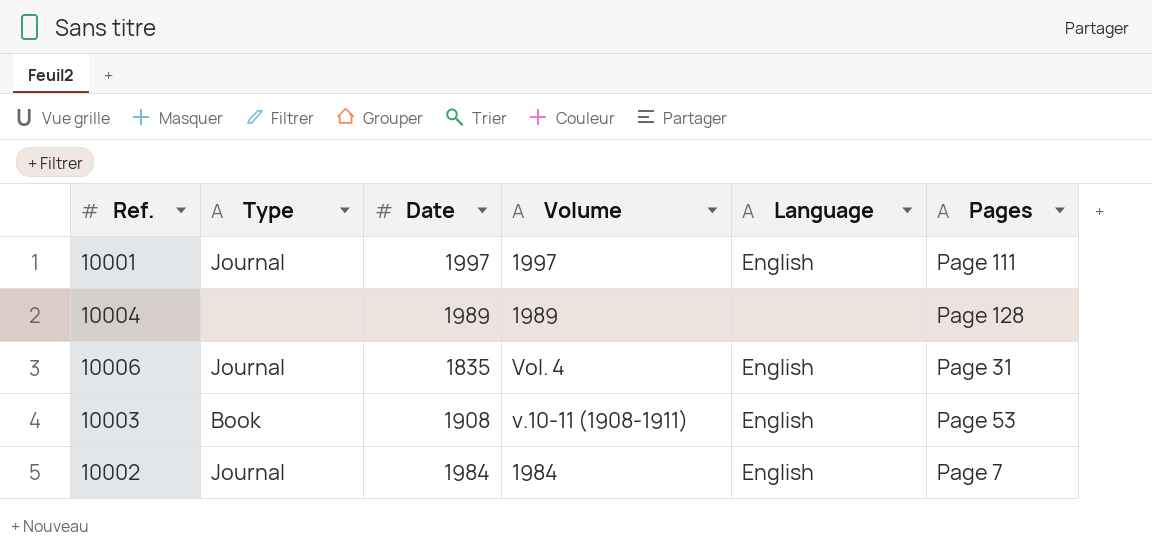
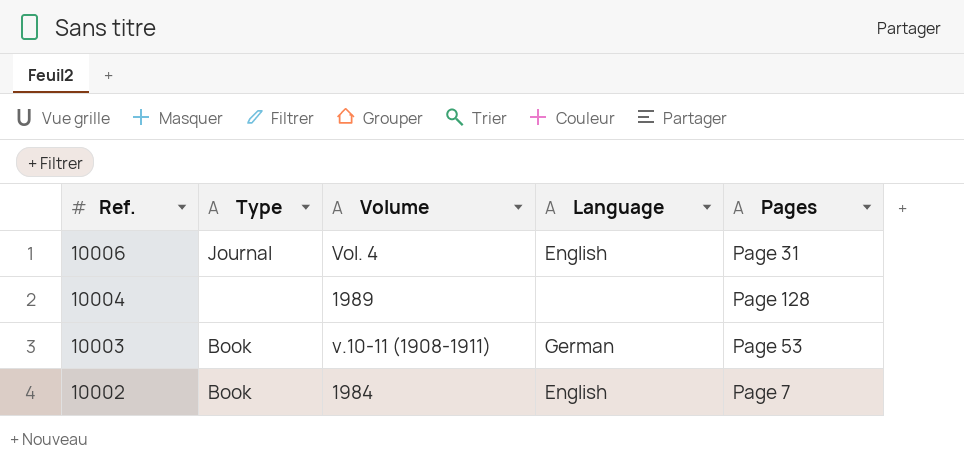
row order: none -> Ref. descending
column Date | position: 3 -> none
row 10001: Journal | 1997 | 1997 | English | Page 111 -> none
10003 | Language: English -> German
10002 | Type: Journal -> Book

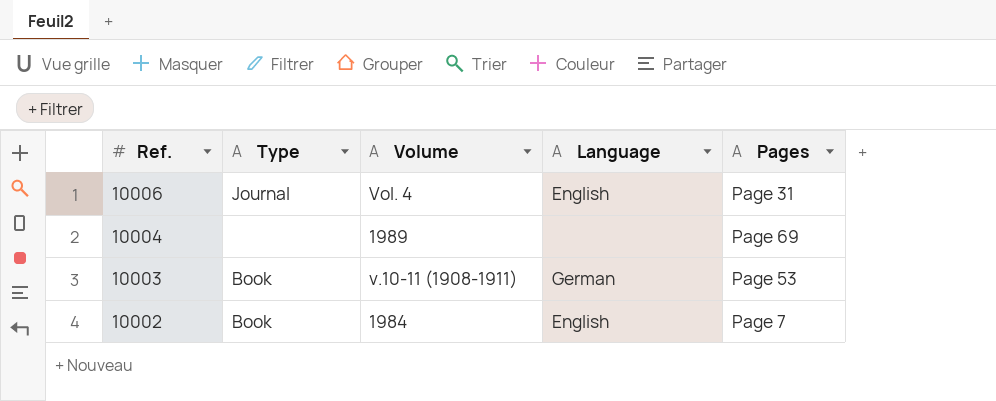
10004 | Pages: Page 128 -> Page 69

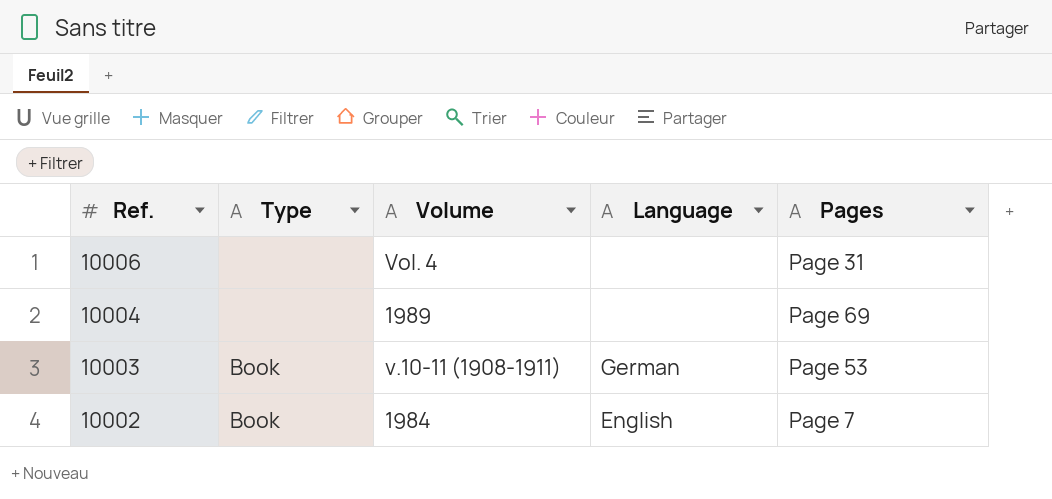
10006 | Type: Journal -> none
10006 | Language: English -> none

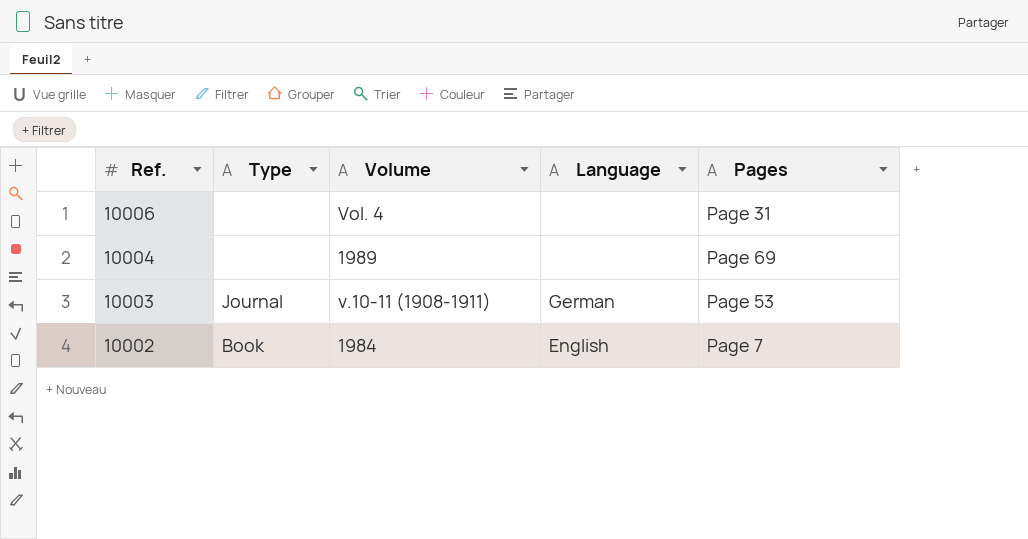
10003 | Type: Book -> Journal

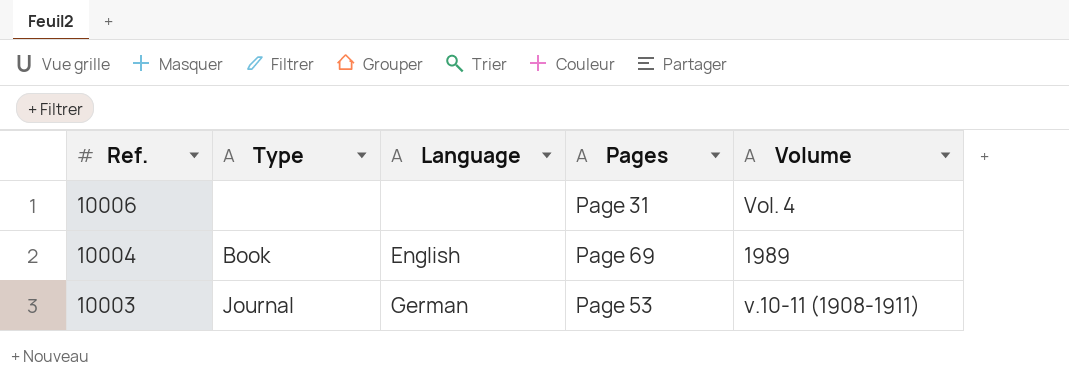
column Volume | position: 3 -> 5
row 10002: Book | 1984 | English | Page 7 -> none
10004 | Type: none -> Book
10004 | Language: none -> English

